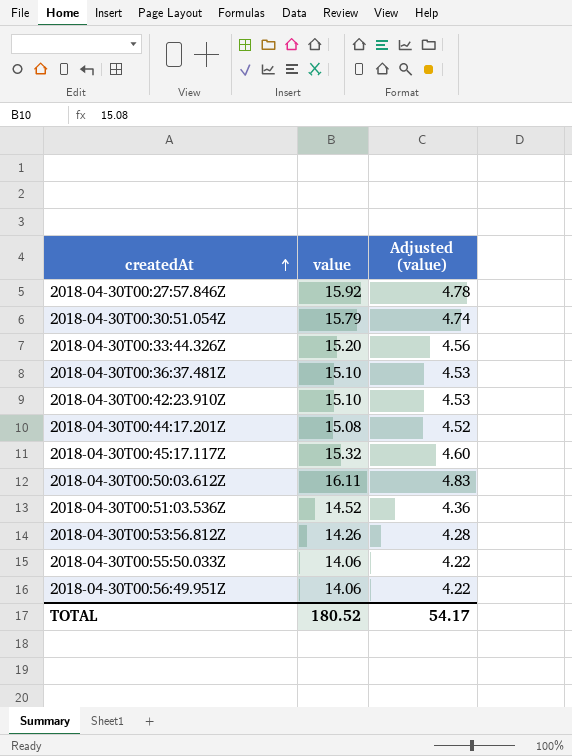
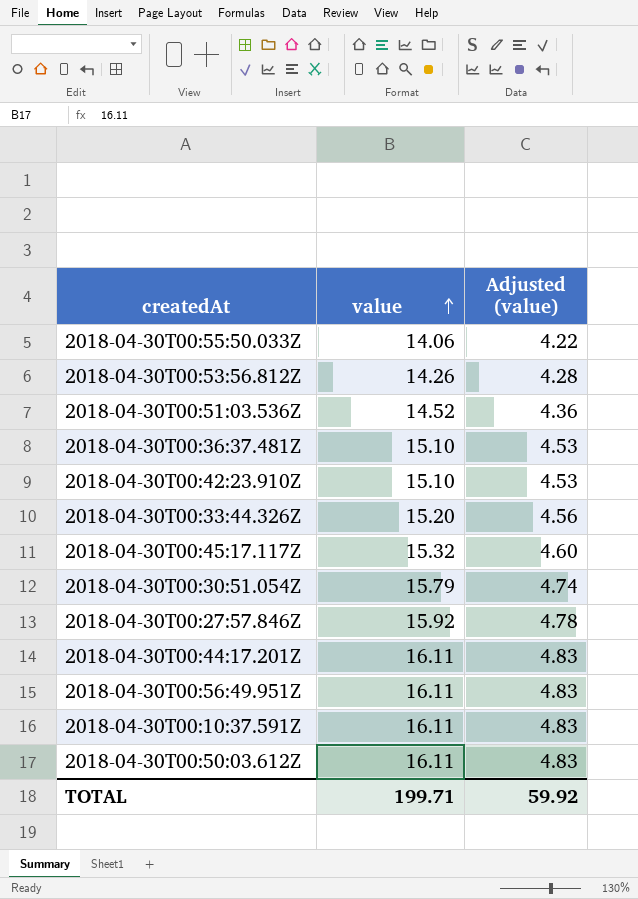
row order: createdAt ascending -> value ascending
2018-04-30T00:44:17.201Z | value: 15.08 -> 16.11
2018-04-30T00:44:17.201Z | Adjusted (value): 4.52 -> 4.83
2018-04-30T00:56:49.951Z | value: 14.06 -> 16.11
2018-04-30T00:56:49.951Z | Adjusted (value): 4.22 -> 4.83
row 2018-04-30T00:10:37.591Z: none -> 16.11 | 4.83
TOTAL | value: 180.52 -> 199.71
TOTAL | Adjusted (value): 54.17 -> 59.92

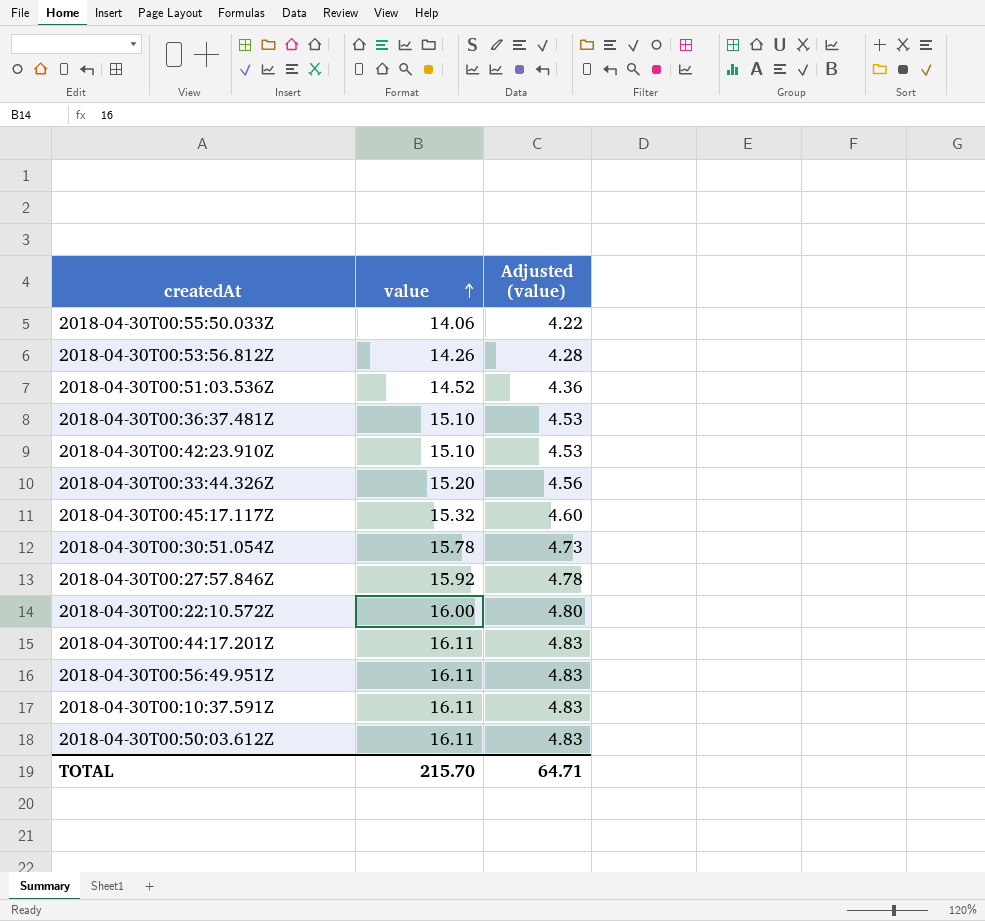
2018-04-30T00:30:51.054Z | value: 15.79 -> 15.78
2018-04-30T00:30:51.054Z | Adjusted (value): 4.74 -> 4.73
row 2018-04-30T00:22:10.572Z: none -> 16.00 | 4.80
TOTAL | value: 199.71 -> 215.70
TOTAL | Adjusted (value): 59.92 -> 64.71

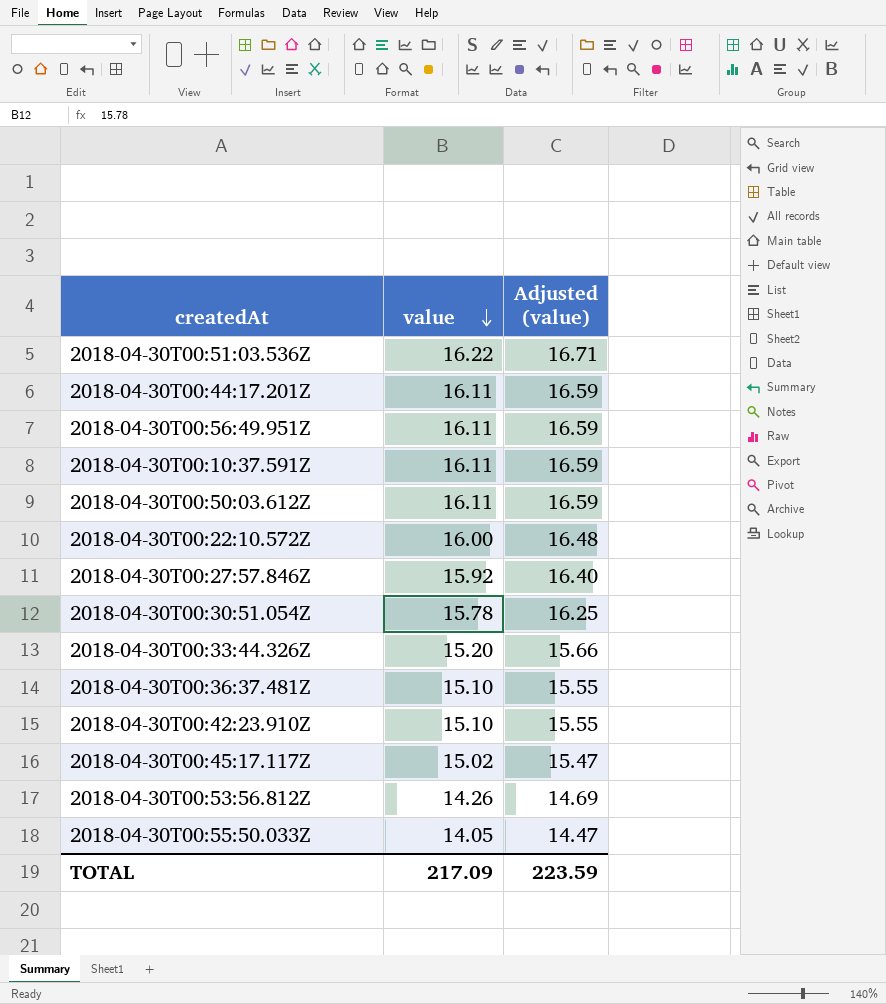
row order: value ascending -> value descending
column Adjusted (value) | formula: [value] * 0.3 -> [value] * 1.03
2018-04-30T00:51:03.536Z | value: 14.52 -> 16.22
2018-04-30T00:45:17.117Z | value: 15.32 -> 15.02
2018-04-30T00:55:50.033Z | value: 14.06 -> 14.05
TOTAL | value: 215.70 -> 217.09
TOTAL | Adjusted (value): 64.71 -> 223.59

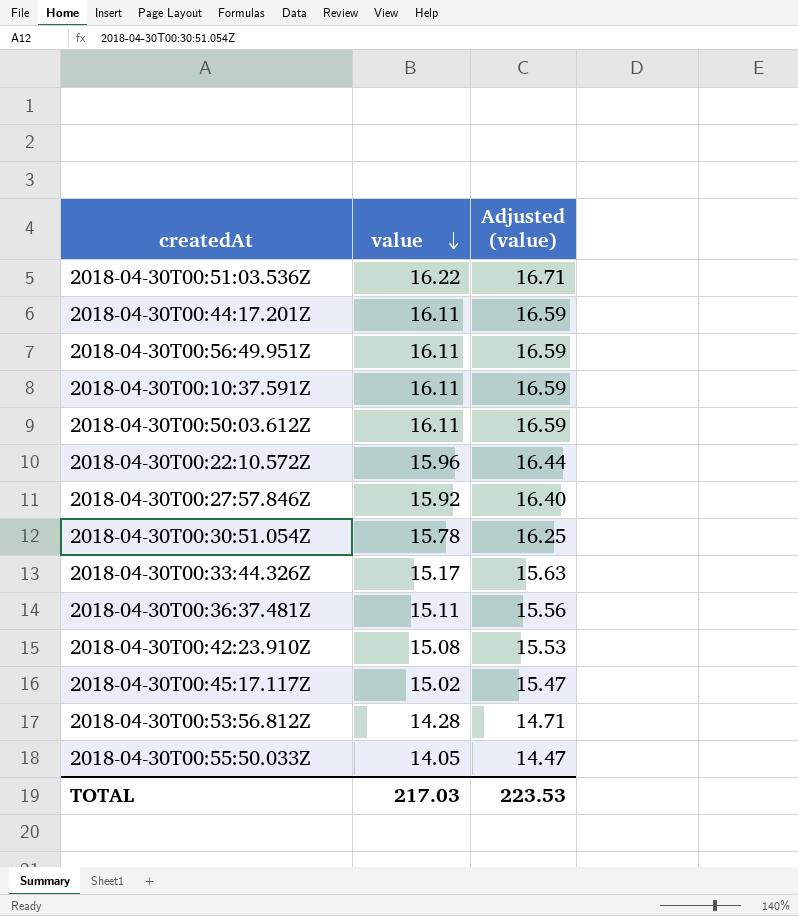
2018-04-30T00:22:10.572Z | value: 16.00 -> 15.96
2018-04-30T00:22:10.572Z | Adjusted (value): 16.48 -> 16.44
2018-04-30T00:33:44.326Z | value: 15.20 -> 15.17
2018-04-30T00:33:44.326Z | Adjusted (value): 15.66 -> 15.63
2018-04-30T00:36:37.481Z | value: 15.10 -> 15.11
2018-04-30T00:36:37.481Z | Adjusted (value): 15.55 -> 15.56
2018-04-30T00:42:23.910Z | value: 15.10 -> 15.08
2018-04-30T00:42:23.910Z | Adjusted (value): 15.55 -> 15.53
2018-04-30T00:53:56.812Z | value: 14.26 -> 14.28
2018-04-30T00:53:56.812Z | Adjusted (value): 14.69 -> 14.71
TOTAL | value: 217.09 -> 217.03
TOTAL | Adjusted (value): 223.59 -> 223.53

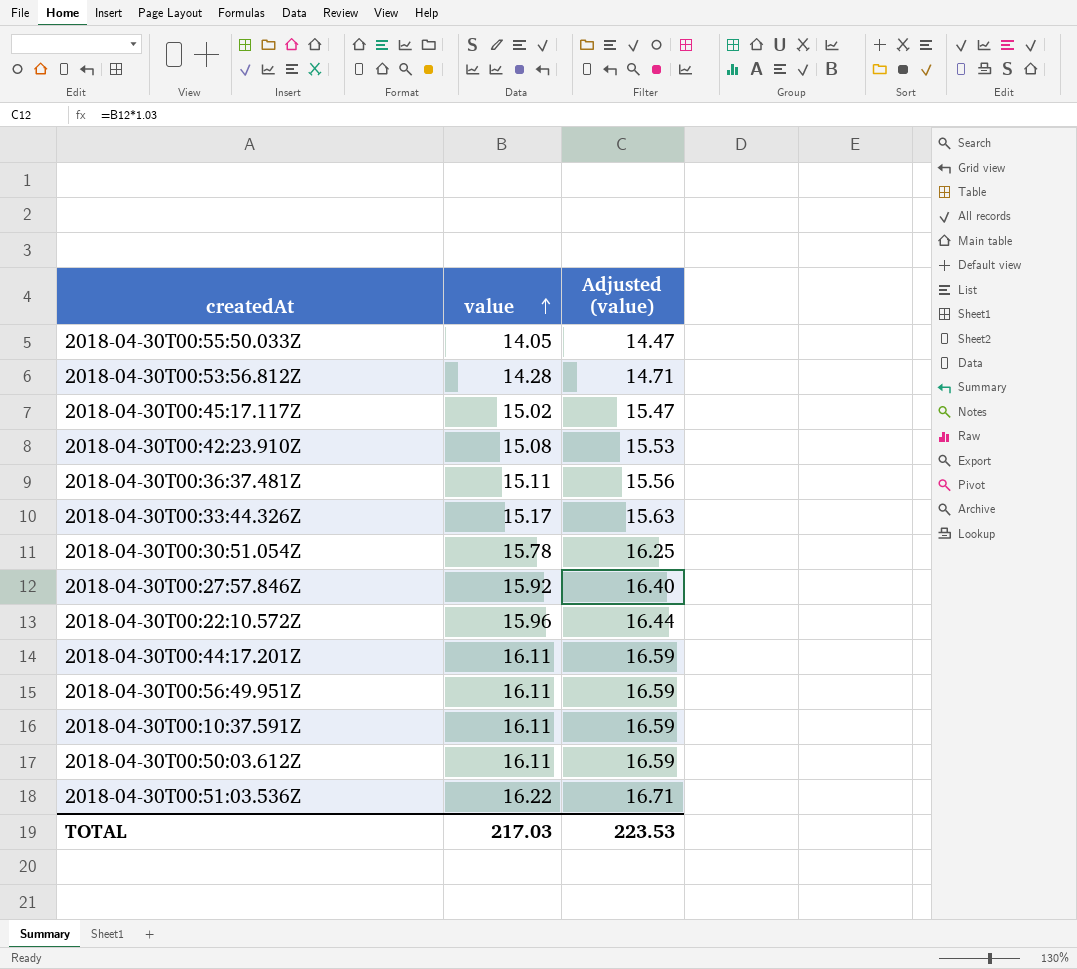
row order: value descending -> value ascending

